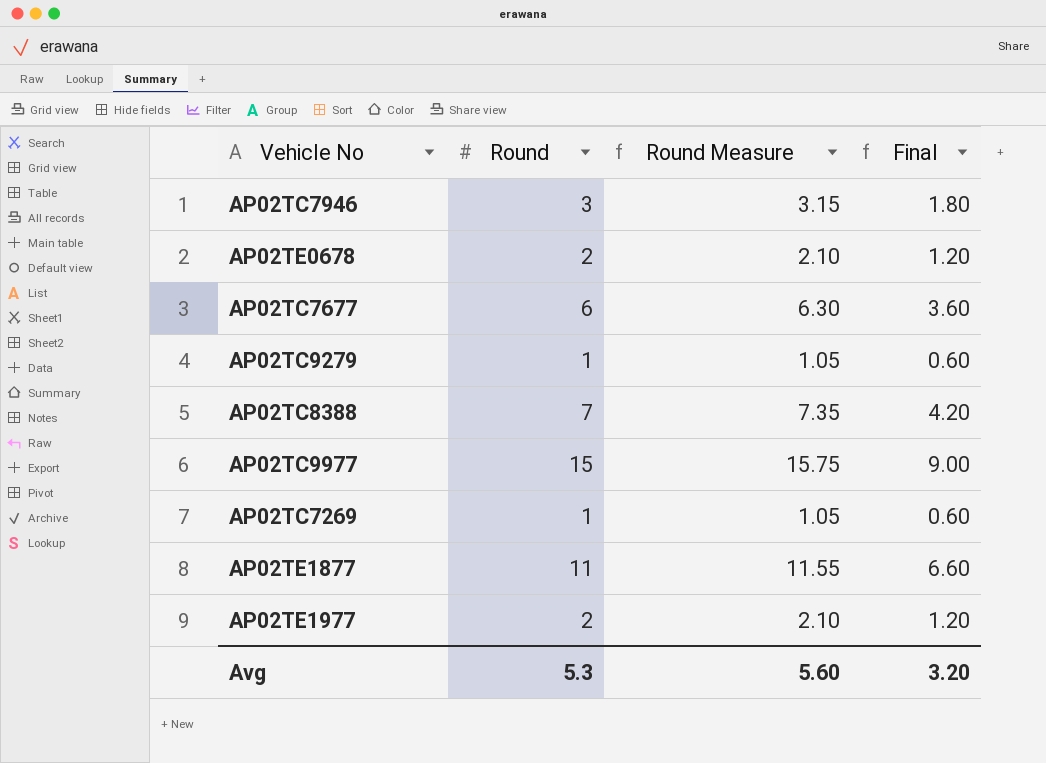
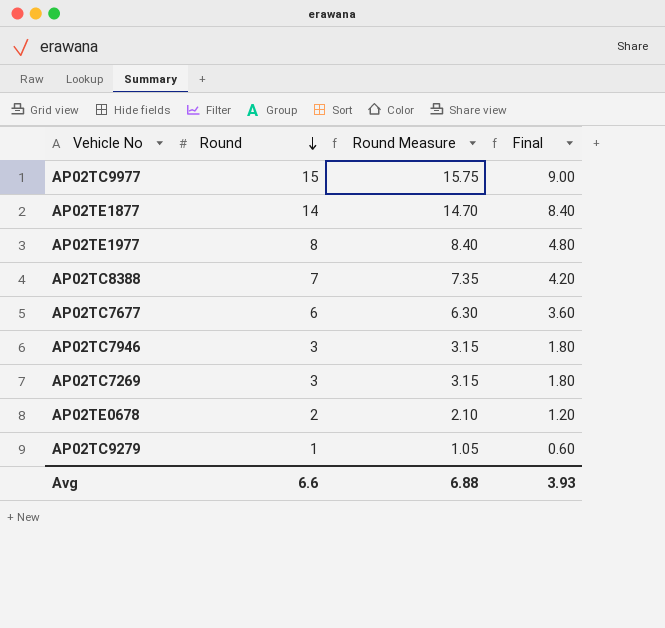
row order: none -> Round descending
AP02TE1877 | Round: 11 -> 14
AP02TE1877 | Round Measure: 11.55 -> 14.70
AP02TE1877 | Final: 6.60 -> 8.40
AP02TE1977 | Round: 2 -> 8
AP02TE1977 | Round Measure: 2.10 -> 8.40
AP02TE1977 | Final: 1.20 -> 4.80
AP02TC7269 | Round: 1 -> 3
AP02TC7269 | Round Measure: 1.05 -> 3.15
AP02TC7269 | Final: 0.60 -> 1.80
Avg | Round: 5.3 -> 6.6
Avg | Round Measure: 5.60 -> 6.88
Avg | Final: 3.20 -> 3.93

